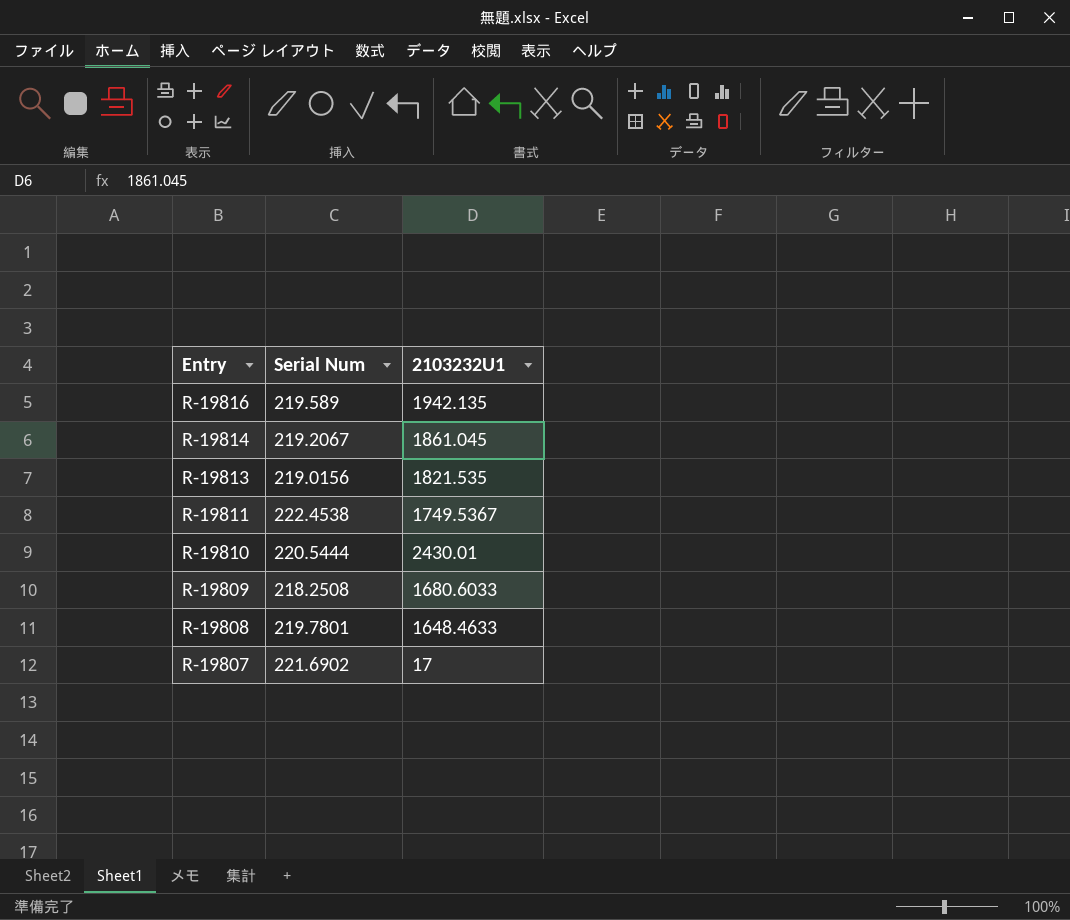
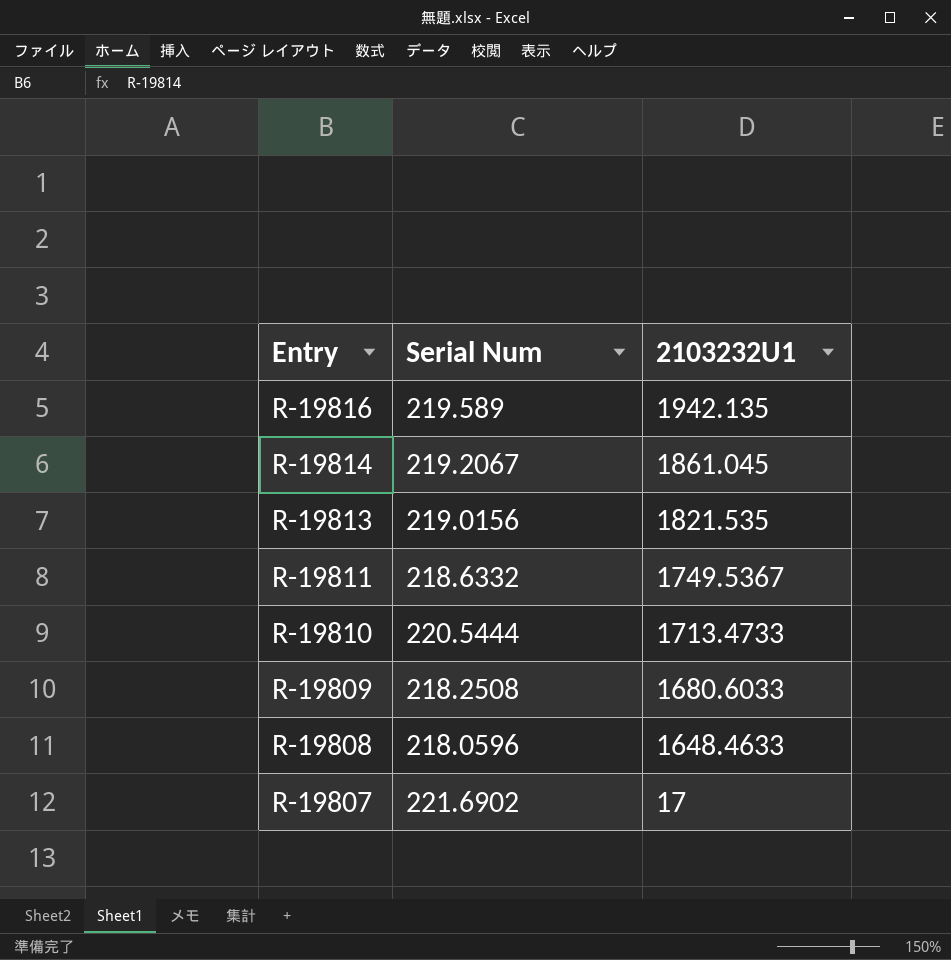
R-19811 | Serial Num: 222.4538 -> 218.6332
R-19810 | 2103232U1: 2430.01 -> 1713.4733
R-19808 | Serial Num: 219.7801 -> 218.0596

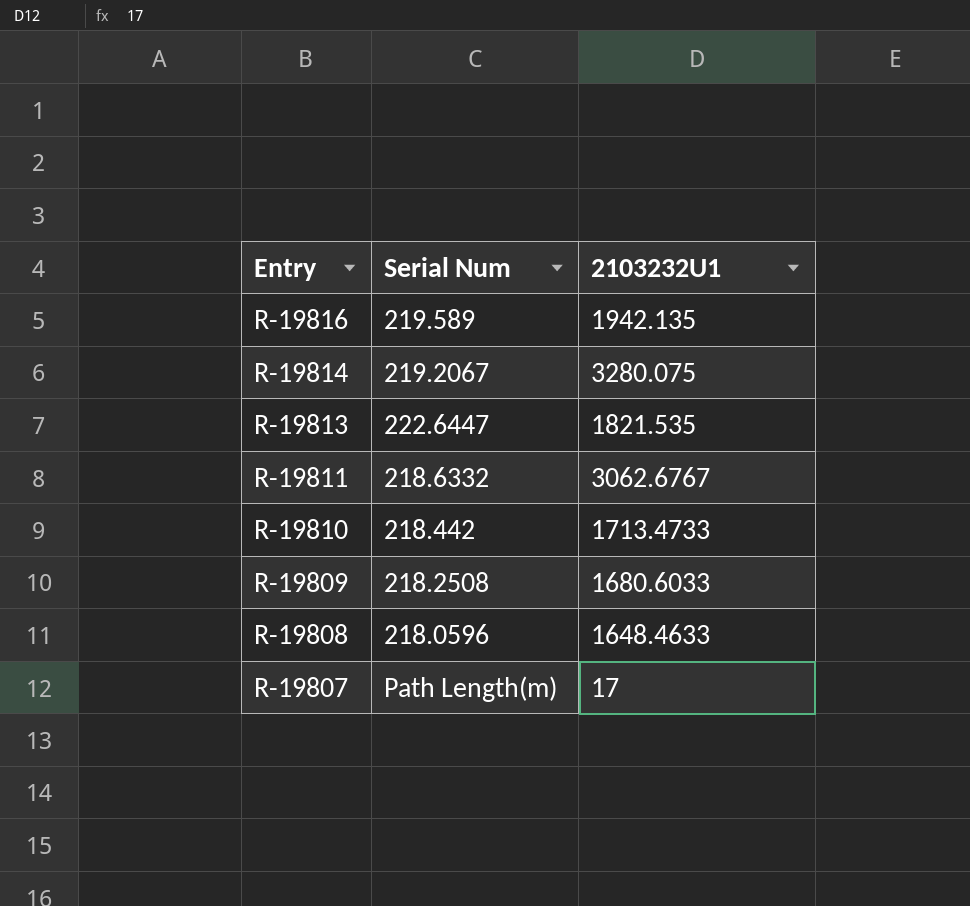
R-19814 | 2103232U1: 1861.045 -> 3280.075
R-19813 | Serial Num: 219.0156 -> 222.6447
R-19811 | 2103232U1: 1749.5367 -> 3062.6767
R-19810 | Serial Num: 220.5444 -> 218.442
R-19807 | Serial Num: 221.6902 -> Path Length(m)

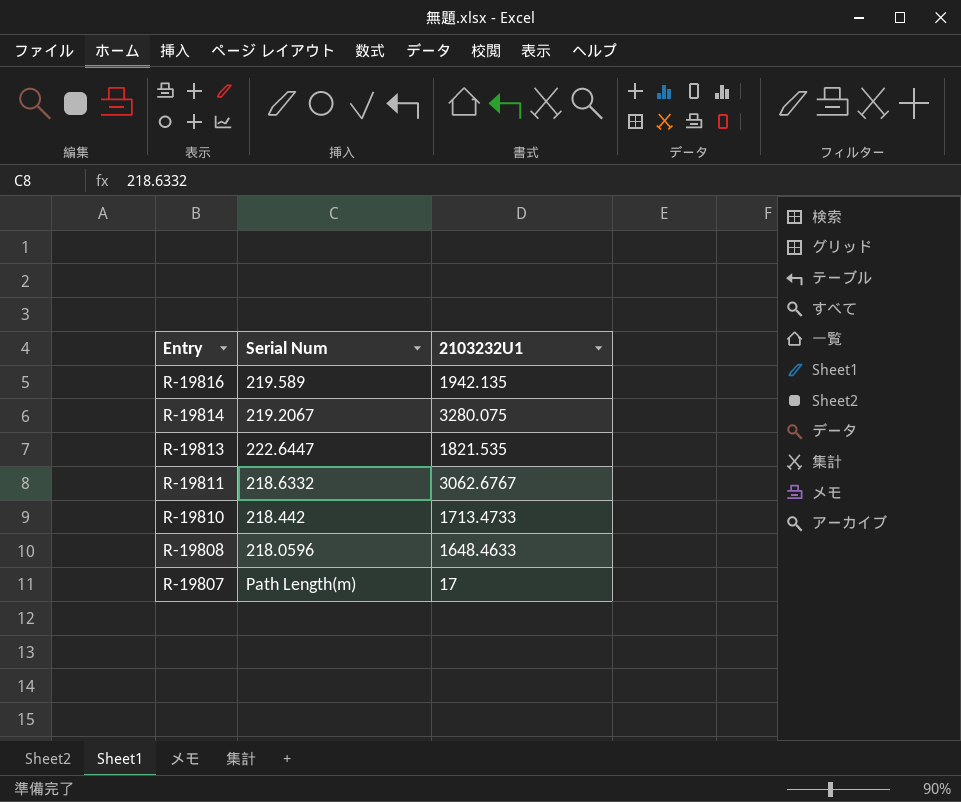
row R-19809: 218.2508 | 1680.6033 -> none

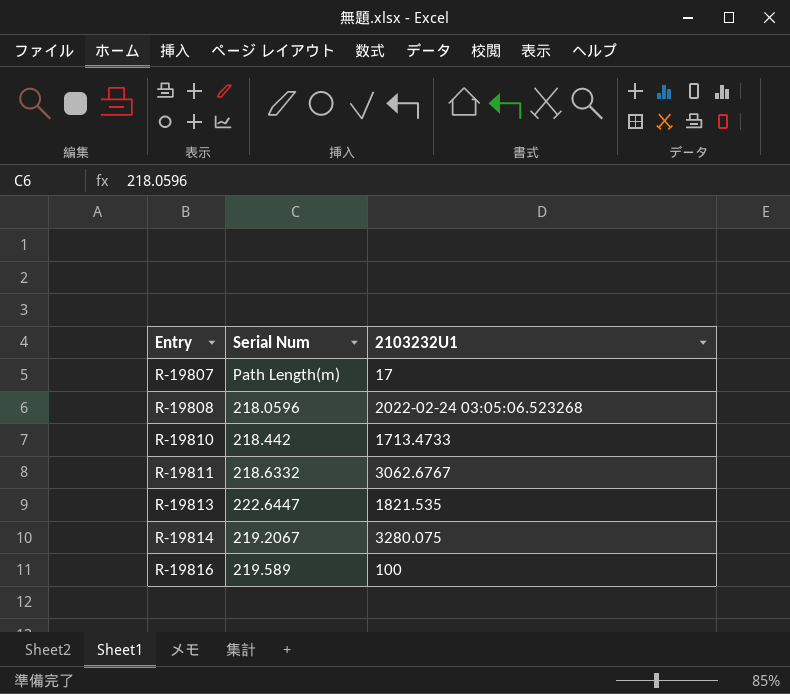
row order: Entry descending -> Entry ascending
R-19808 | 2103232U1: 1648.4633 -> 2022-02-24 03:05:06.523268
R-19816 | 2103232U1: 1942.135 -> 100

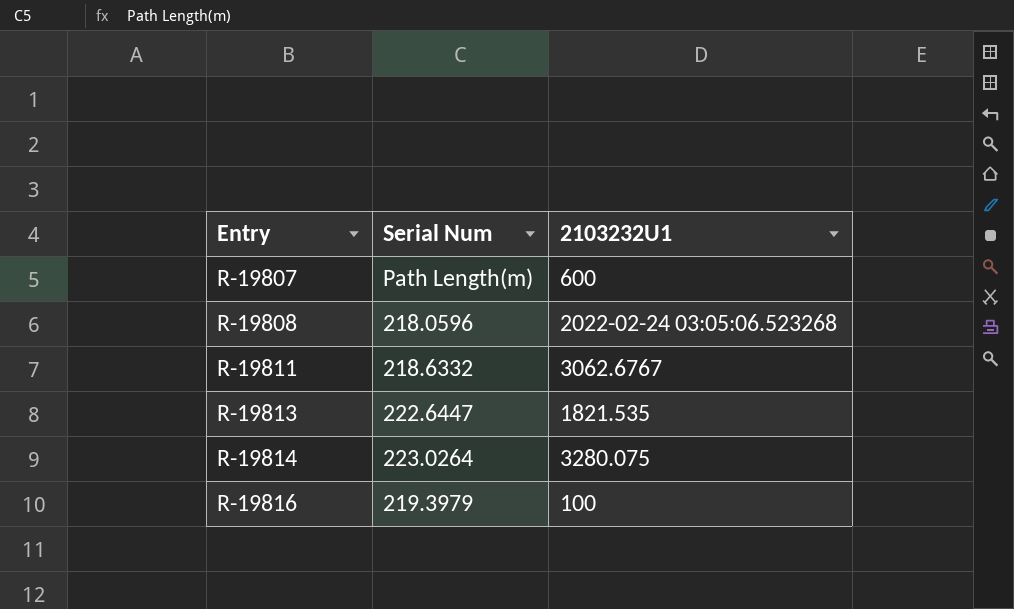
row R-19810: 218.442 | 1713.4733 -> none
R-19807 | 2103232U1: 17 -> 600
R-19814 | Serial Num: 219.2067 -> 223.0264
R-19816 | Serial Num: 219.589 -> 219.3979

